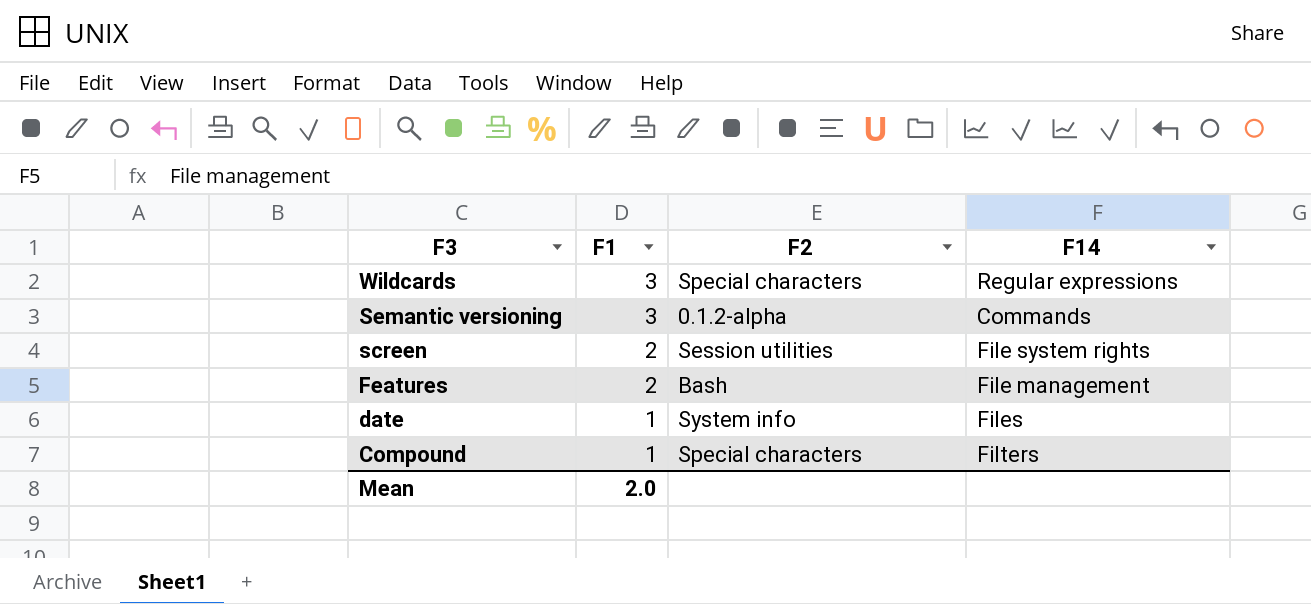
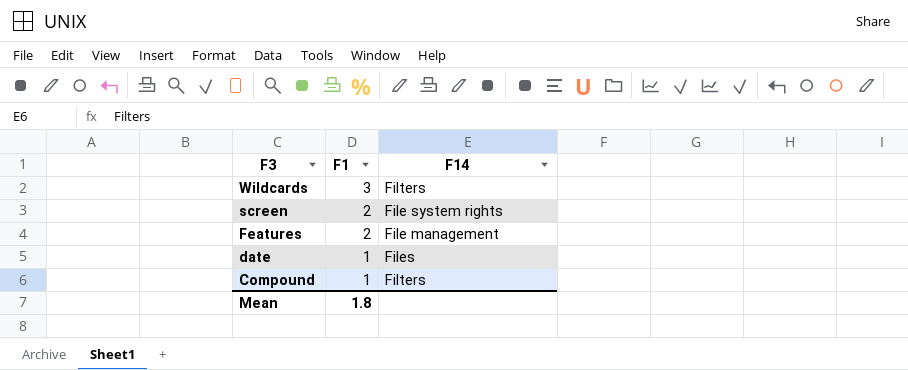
column F2 | position: 3 -> none
row Semantic versioning: 3 | 0.1.2-alpha | Commands -> none
Wildcards | F14: Regular expressions -> Filters
Mean | F1: 2.0 -> 1.8

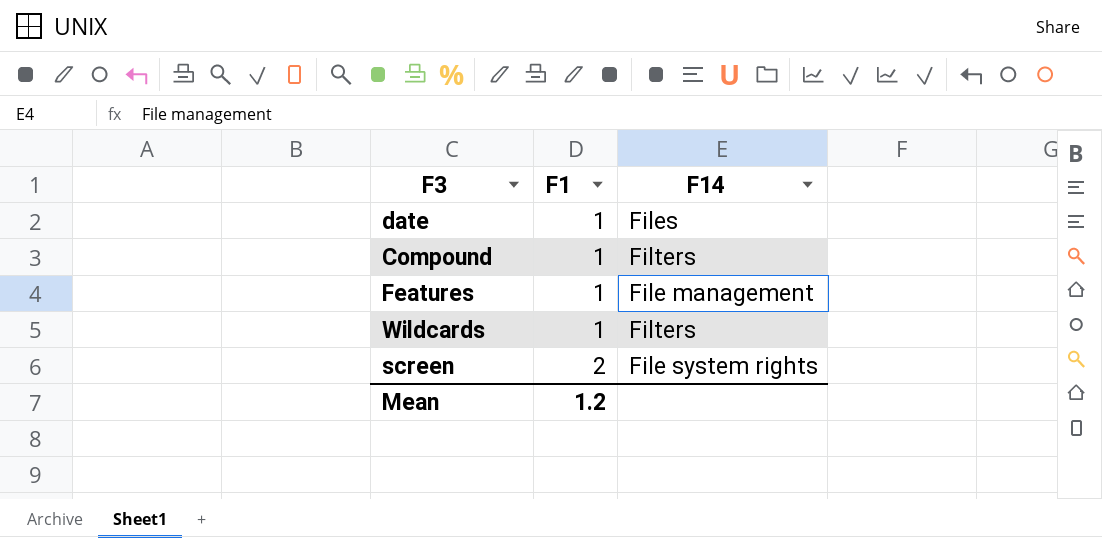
row order: F3 descending -> F1 ascending
Features | F1: 2 -> 1
Wildcards | F1: 3 -> 1
Mean | F1: 1.8 -> 1.2

